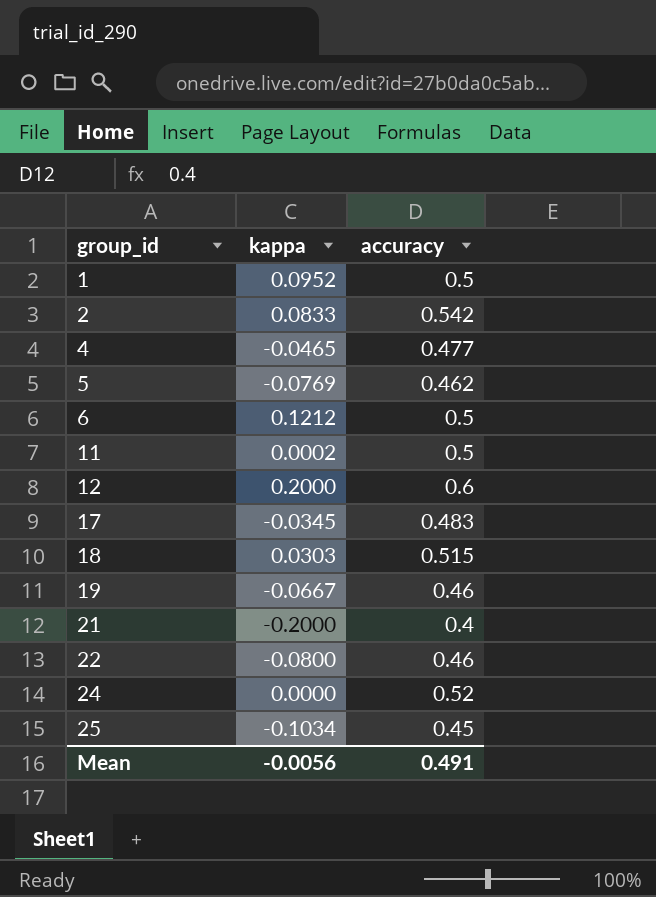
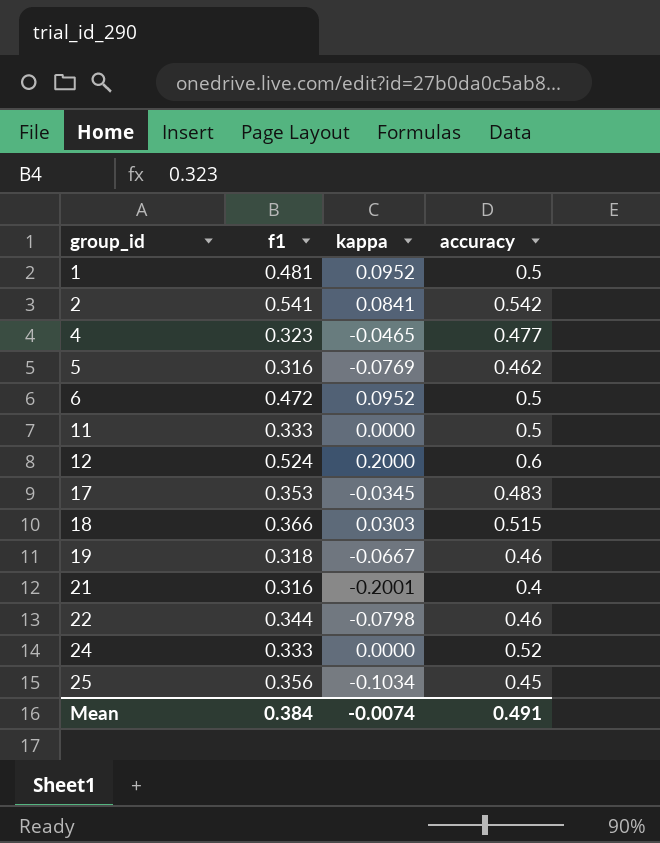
column f1 | position: none -> 2
2 | kappa: 0.0833 -> 0.0841
6 | kappa: 0.1212 -> 0.0952
11 | kappa: 0.0002 -> 0.0000
21 | kappa: -0.2000 -> -0.2001
22 | kappa: -0.0800 -> -0.0798
Mean | kappa: -0.0056 -> -0.0074

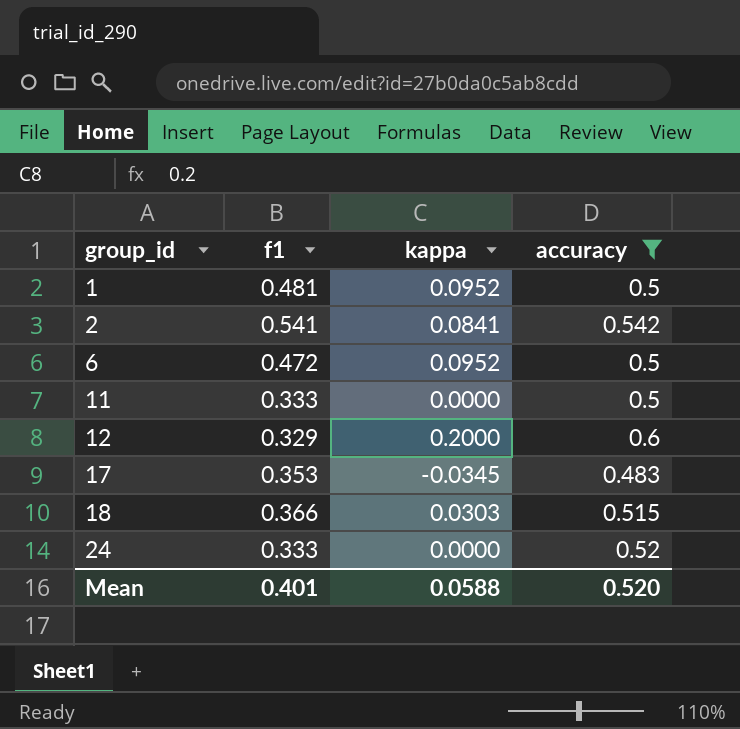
filter: none -> accuracy >= 0.483
12 | f1: 0.524 -> 0.329
Mean | f1: 0.384 -> 0.401
Mean | kappa: -0.0074 -> 0.0588
Mean | accuracy: 0.491 -> 0.520

